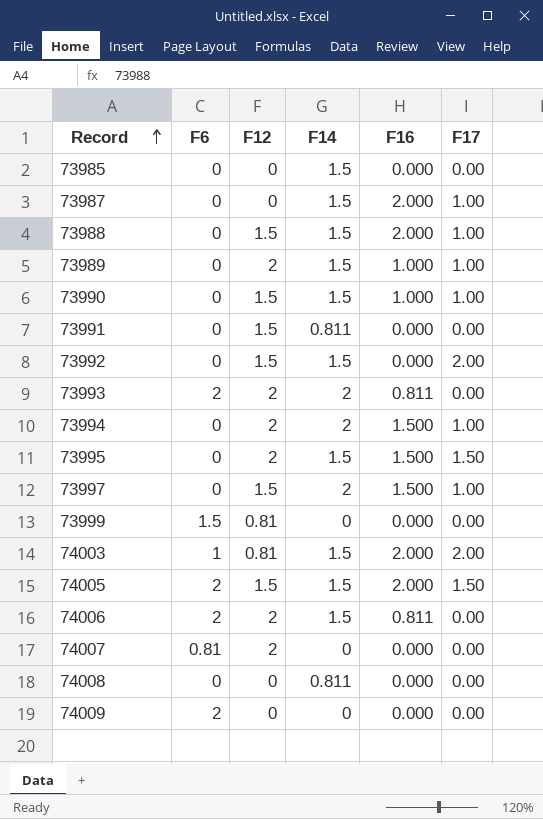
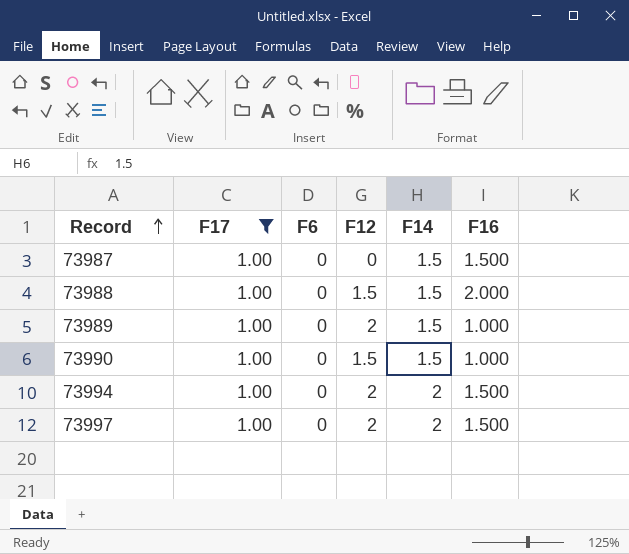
filter: none -> F17 = 1.00
column F17 | position: 6 -> 2
73987 | F16: 2.000 -> 1.500
73997 | F12: 1.5 -> 2

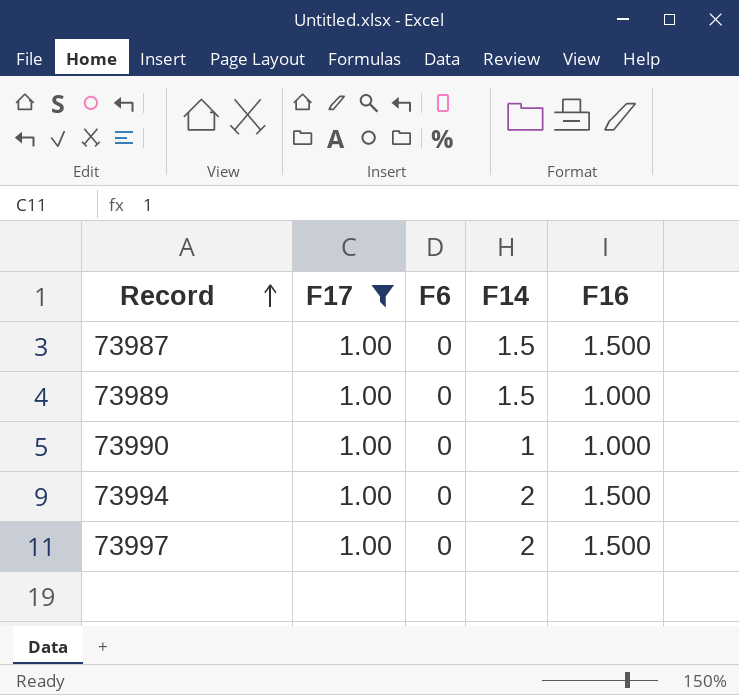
column F12 | position: 4 -> none
row 73988: 1.00 | 0 | 1.5 | 1.5 | 2.000 -> none
73990 | F14: 1.5 -> 1

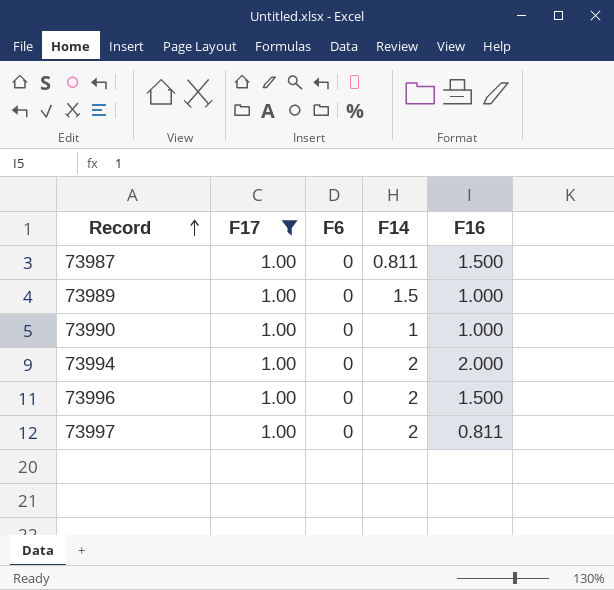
73987 | F14: 1.5 -> 0.811
73994 | F16: 1.500 -> 2.000
row 73996: none -> 1.00 | 0 | 2 | 1.500
73997 | F16: 1.500 -> 0.811

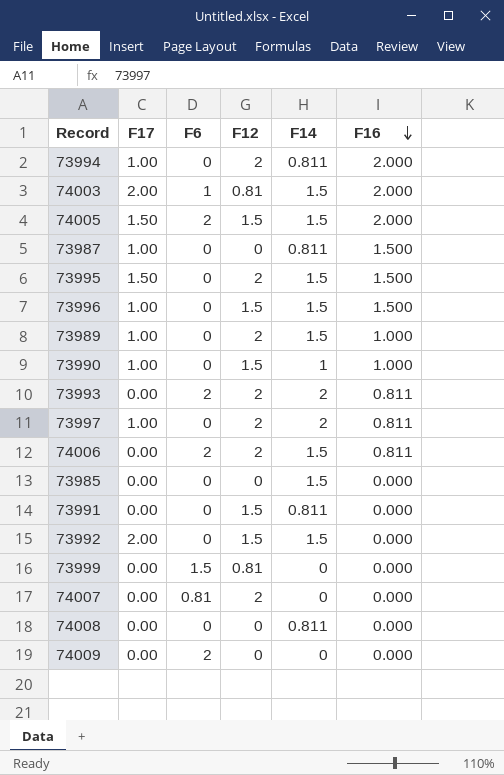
filter: F17 = 1.00 -> none
row order: Record ascending -> F16 descending
column F12 | position: none -> 4
73994 | F14: 2 -> 0.811
73996 | F14: 2 -> 1.5

